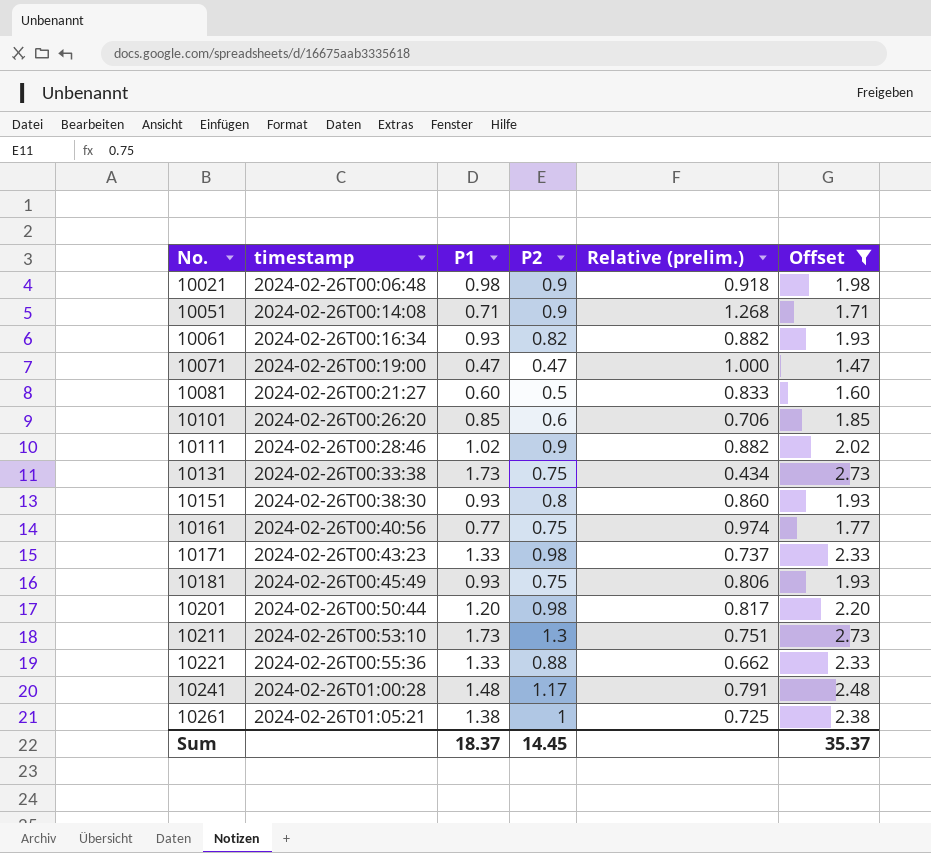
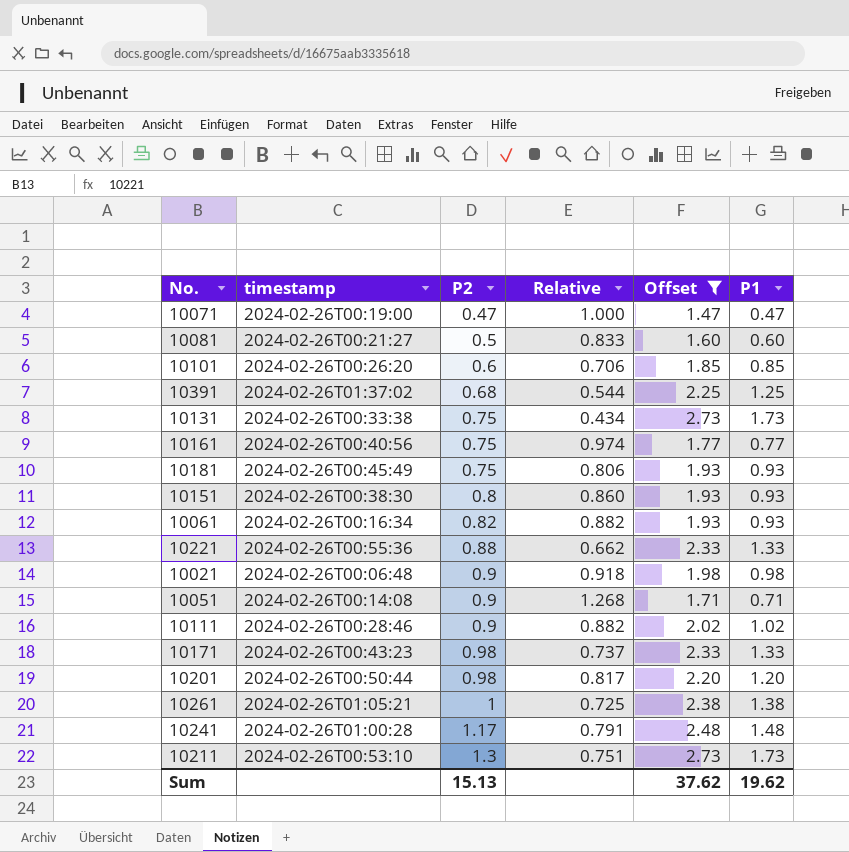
row order: No. ascending -> P2 ascending
column name: Relative (prelim.) -> Relative
column P1 | position: 3 -> 6
row 10391: none -> 2024-02-26T01:37:02 | 0.68 | 0.544 | 2.25 | 1.25
Sum | P2: 14.45 -> 15.13
Sum | Offset: 35.37 -> 37.62
Sum | P1: 18.37 -> 19.62

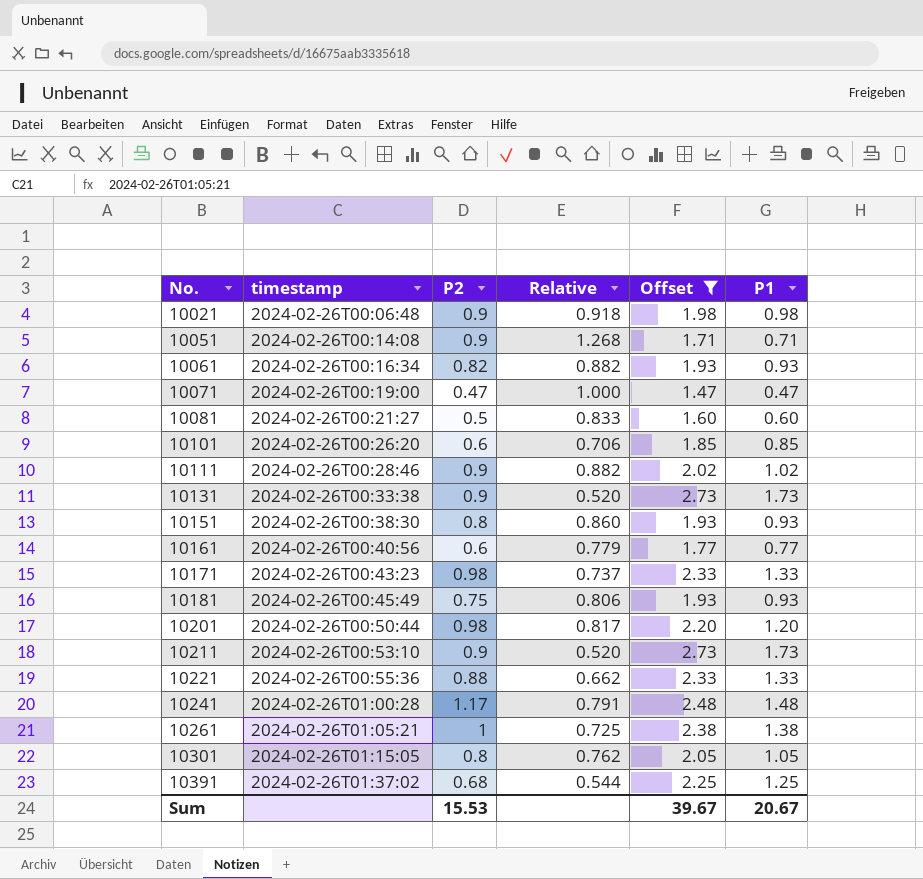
row order: P2 ascending -> No. ascending
10131 | P2: 0.75 -> 0.9
10131 | Relative: 0.434 -> 0.520
10161 | P2: 0.75 -> 0.6
10161 | Relative: 0.974 -> 0.779
10211 | P2: 1.3 -> 0.9
10211 | Relative: 0.751 -> 0.520
row 10301: none -> 2024-02-26T01:15:05 | 0.8 | 0.762 | 2.05 | 1.05
Sum | P2: 15.13 -> 15.53
Sum | Offset: 37.62 -> 39.67
Sum | P1: 19.62 -> 20.67

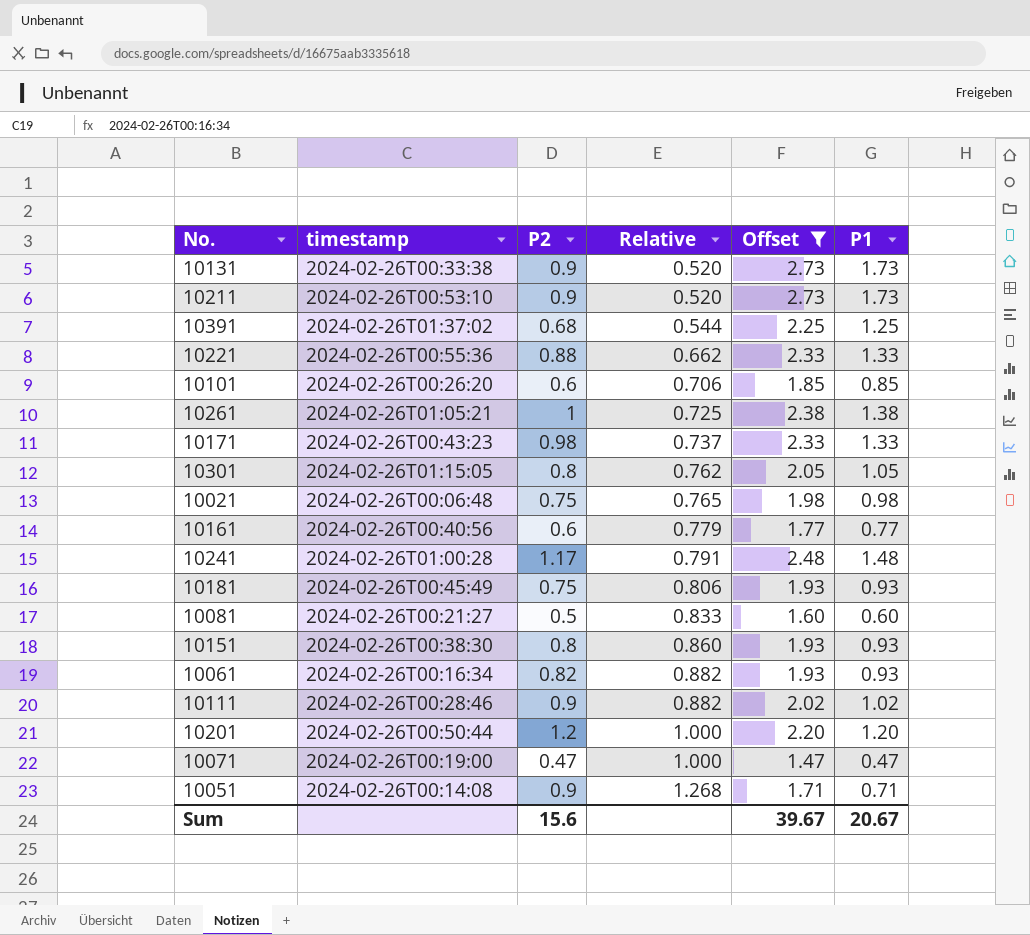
row order: No. ascending -> Relative ascending
10021 | P2: 0.9 -> 0.75
10021 | Relative: 0.918 -> 0.765
10201 | P2: 0.98 -> 1.2
10201 | Relative: 0.817 -> 1.000
Sum | P2: 15.53 -> 15.6

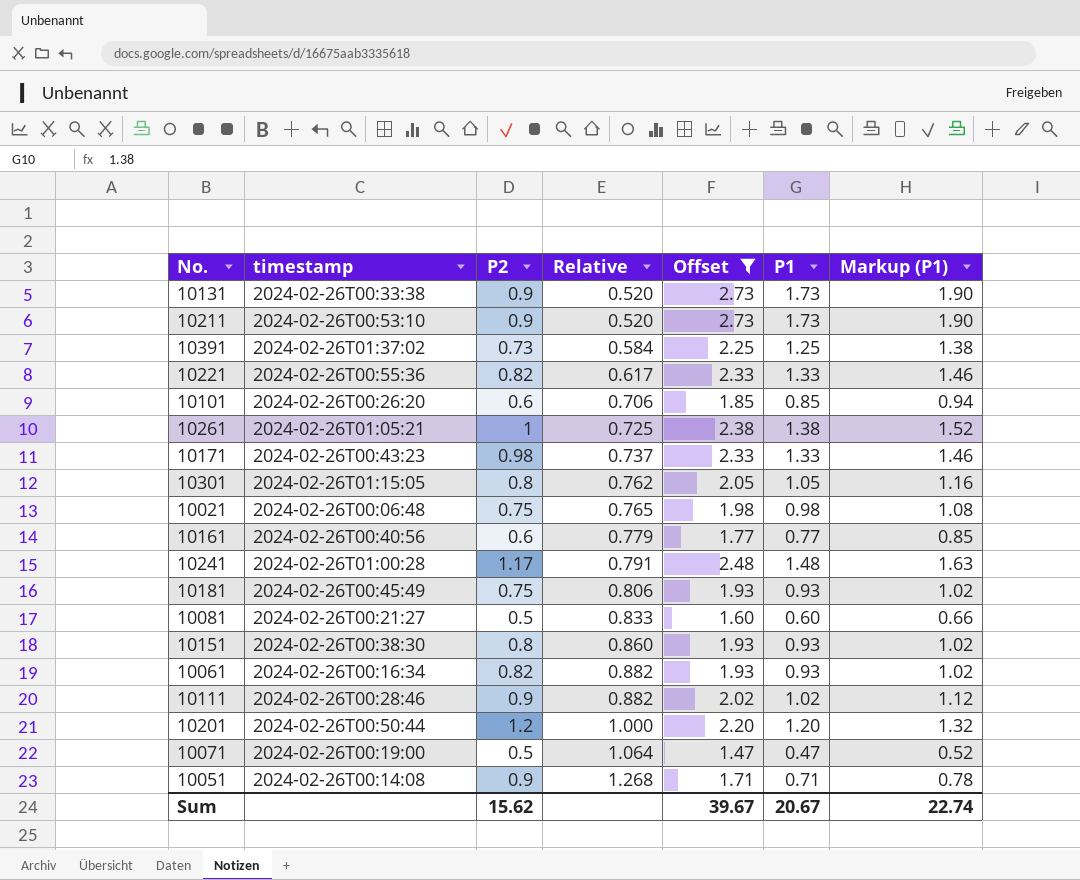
column Markup (P1) | formula: none -> [P1] * 1.1
10391 | P2: 0.68 -> 0.73
10391 | Relative: 0.544 -> 0.584
10221 | P2: 0.88 -> 0.82
10221 | Relative: 0.662 -> 0.617
10071 | P2: 0.47 -> 0.5
10071 | Relative: 1.000 -> 1.064
Sum | P2: 15.6 -> 15.62

